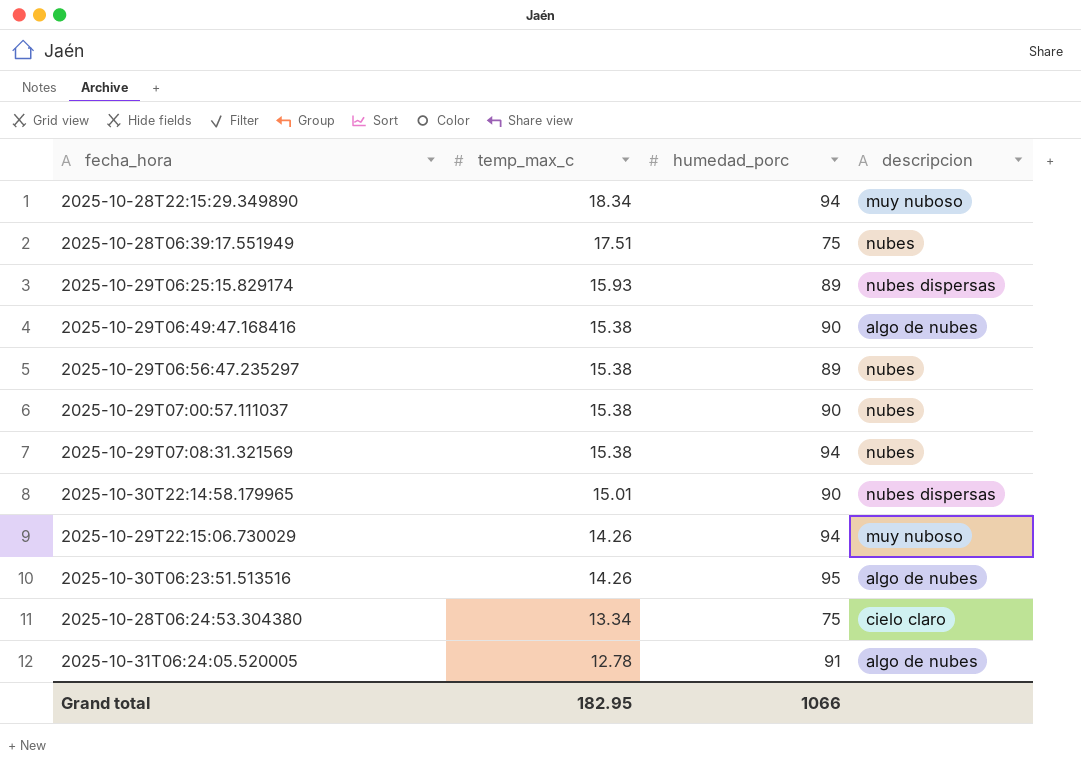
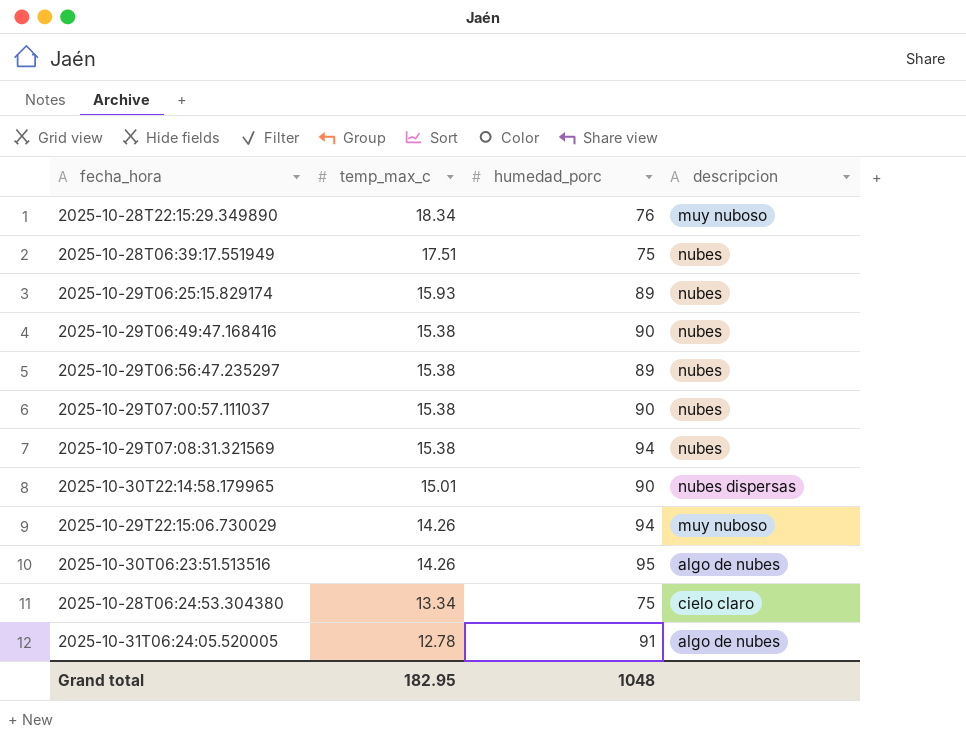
2025-10-28T22:15:29.349890 | humedad_porc: 94 -> 76
2025-10-29T06:25:15.829174 | descripcion: nubes dispersas -> nubes
2025-10-29T06:49:47.168416 | descripcion: algo de nubes -> nubes
Grand total | humedad_porc: 1066 -> 1048

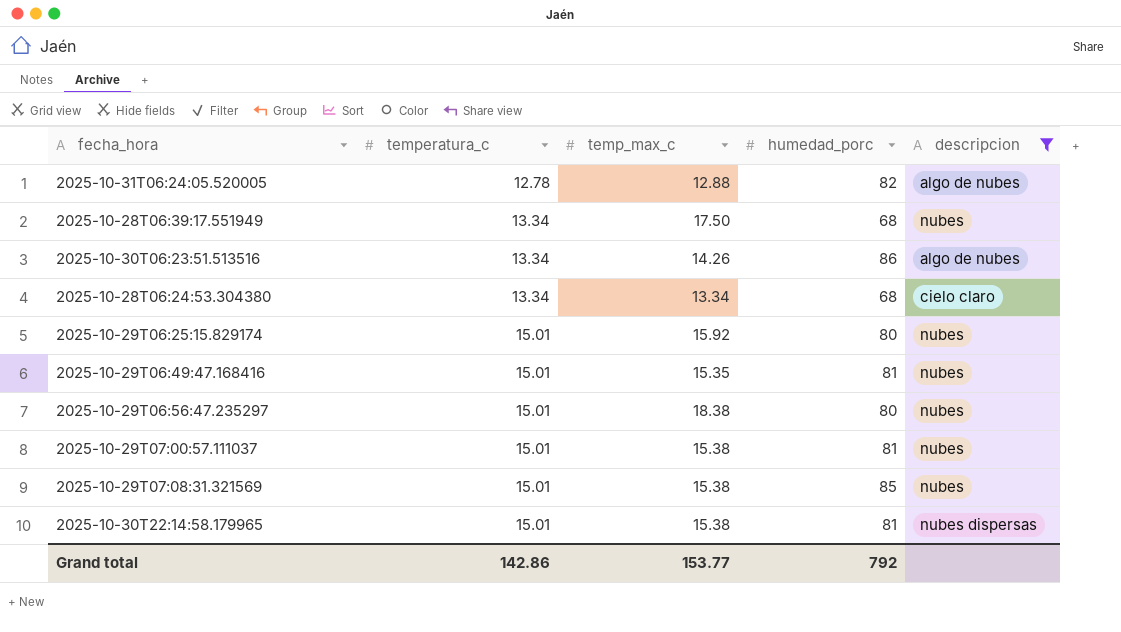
filter: none -> descripcion != muy nuboso
row order: temp_max_c descending -> temperatura_c ascending
column temperatura_c | position: none -> 2
2025-10-31T06:24:05.520005 | temp_max_c: 12.78 -> 12.88
2025-10-31T06:24:05.520005 | humedad_porc: 91 -> 82
2025-10-28T06:39:17.551949 | temp_max_c: 17.51 -> 17.50
2025-10-28T06:39:17.551949 | humedad_porc: 75 -> 68
2025-10-30T06:23:51.513516 | humedad_porc: 95 -> 86
2025-10-28T06:24:53.304380 | humedad_porc: 75 -> 68
2025-10-29T06:25:15.829174 | temp_max_c: 15.93 -> 15.92
2025-10-29T06:25:15.829174 | humedad_porc: 89 -> 80
2025-10-29T06:49:47.168416 | temp_max_c: 15.38 -> 15.35
2025-10-29T06:49:47.168416 | humedad_porc: 90 -> 81
2025-10-29T06:56:47.235297 | temp_max_c: 15.38 -> 18.38
2025-10-29T06:56:47.235297 | humedad_porc: 89 -> 80
2025-10-29T07:00:57.111037 | humedad_porc: 90 -> 81
2025-10-29T07:08:31.321569 | humedad_porc: 94 -> 85
2025-10-30T22:14:58.179965 | temp_max_c: 15.01 -> 15.38
2025-10-30T22:14:58.179965 | humedad_porc: 90 -> 81
Grand total | temp_max_c: 182.95 -> 153.77
Grand total | humedad_porc: 1048 -> 792

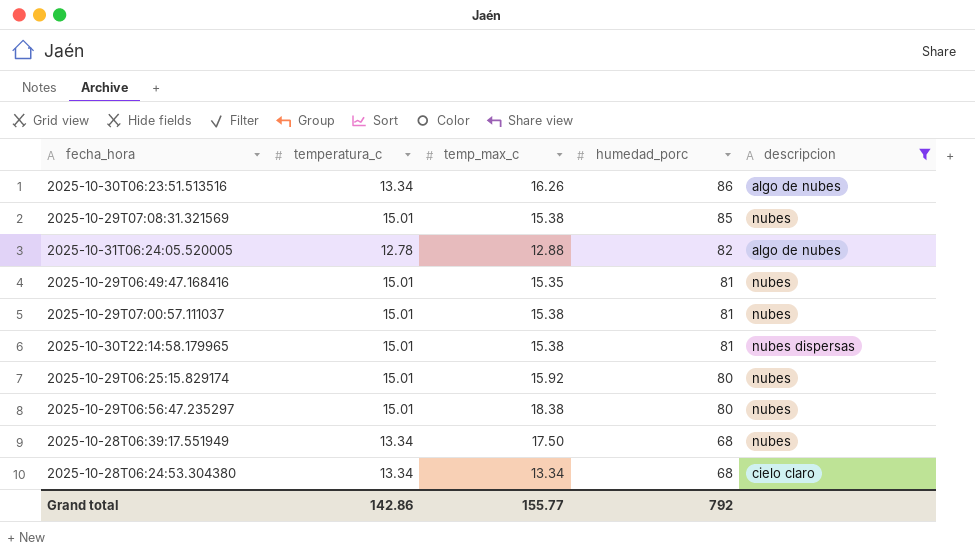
row order: temperatura_c ascending -> humedad_porc descending
2025-10-30T06:23:51.513516 | temp_max_c: 14.26 -> 16.26
Grand total | temp_max_c: 153.77 -> 155.77

